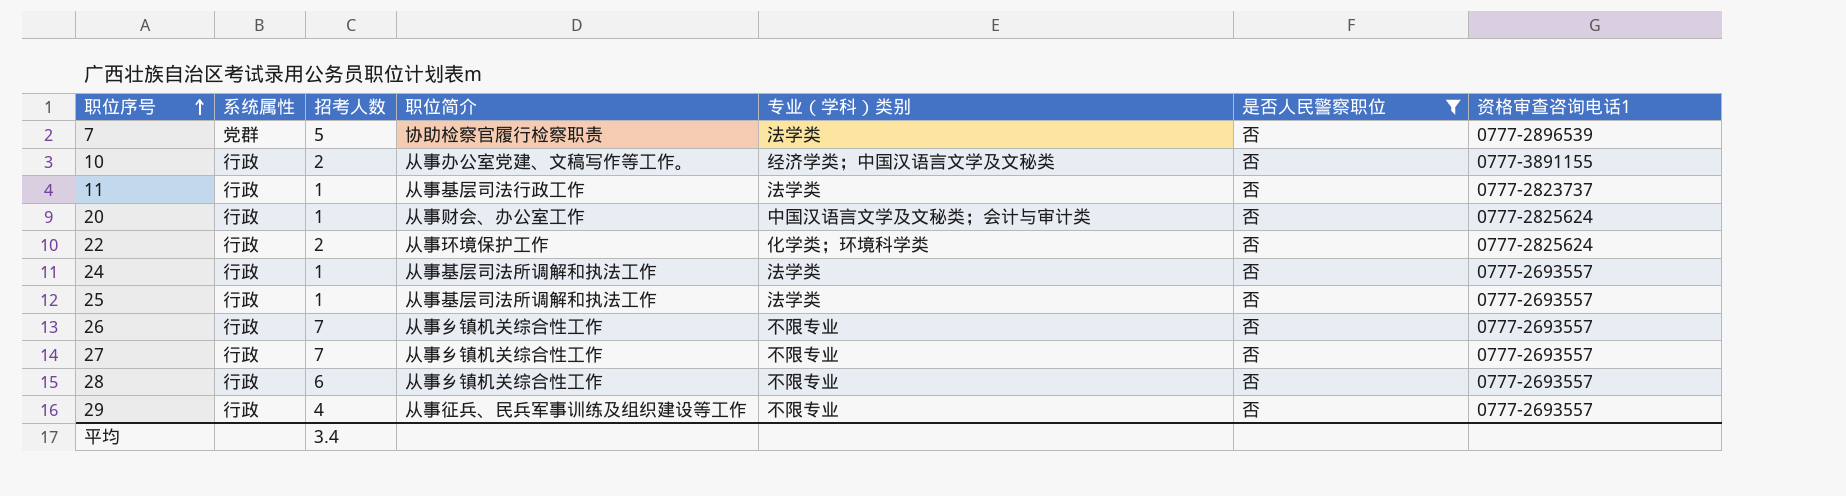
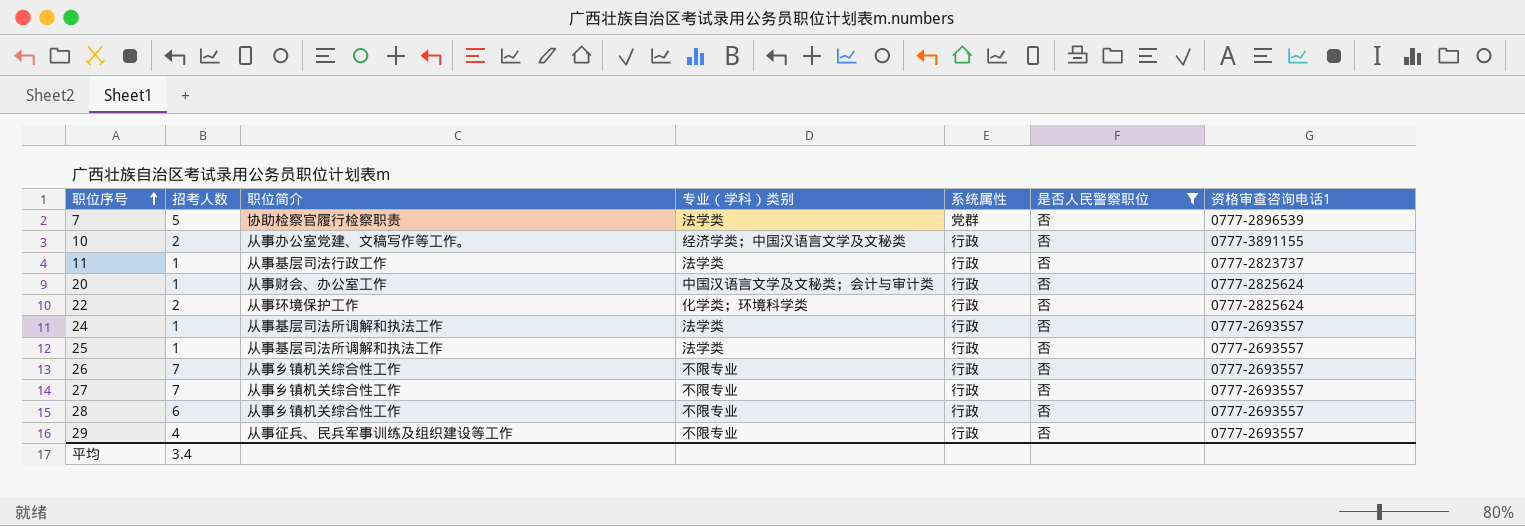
column 系统属性 | position: 2 -> 5

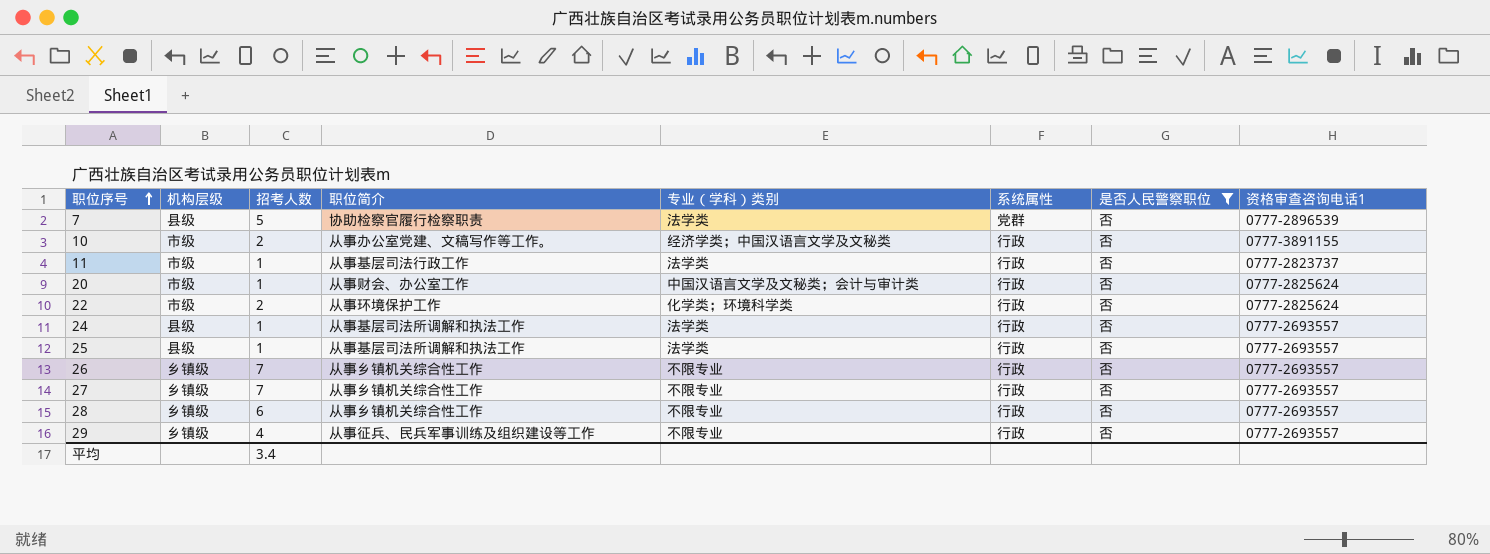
column 机构层级 | position: none -> 2

